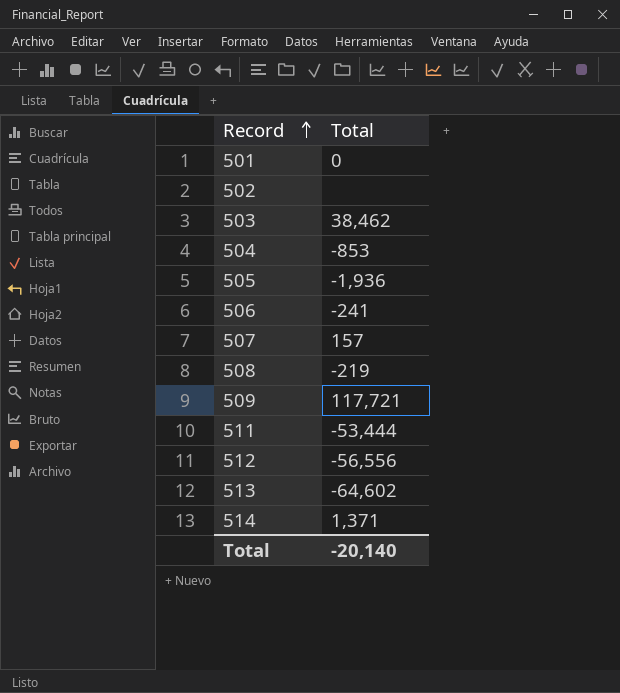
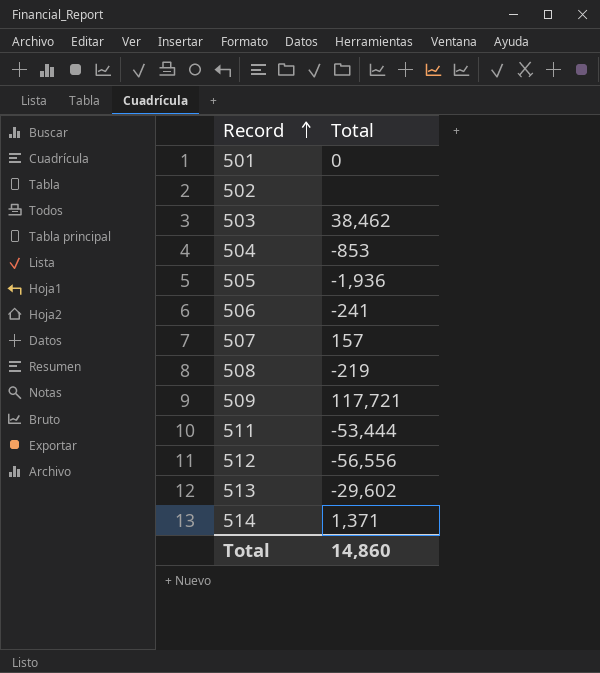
513 | Total: -64,602 -> -29,602
Total | Total: -20,140 -> 14,860

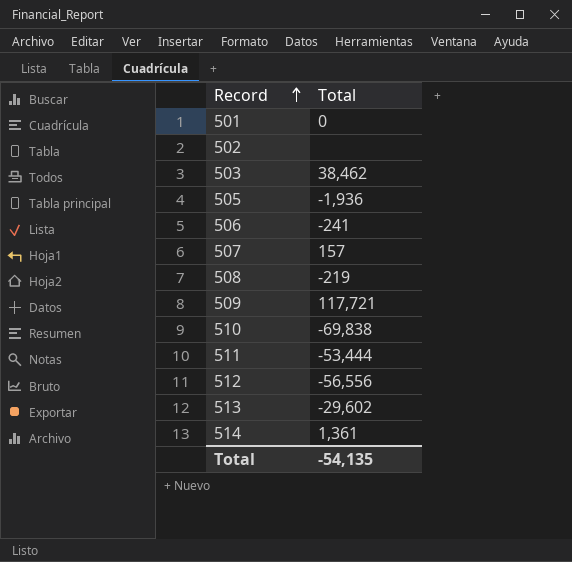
row 504: -853 -> none
row 510: none -> -69,838
514 | Total: 1,371 -> 1,361
Total | Total: 14,860 -> -54,135

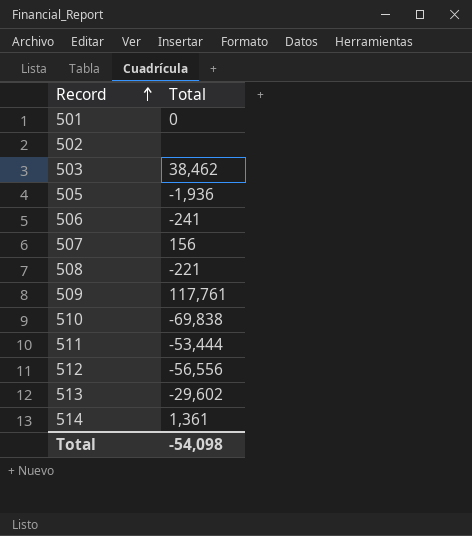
507 | Total: 157 -> 156
508 | Total: -219 -> -221
509 | Total: 117,721 -> 117,761
Total | Total: -54,135 -> -54,098

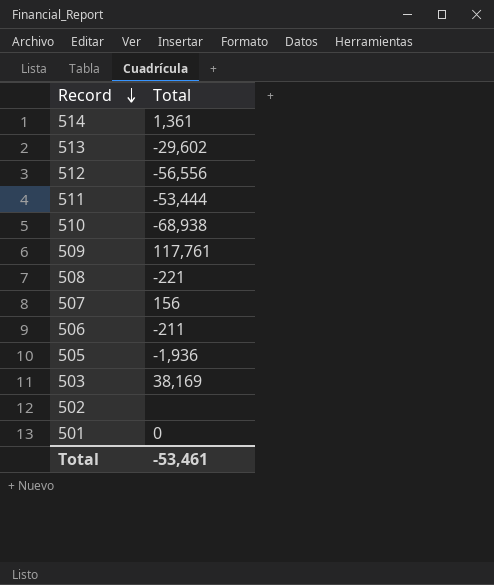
row order: Record ascending -> Record descending
510 | Total: -69,838 -> -68,938
506 | Total: -241 -> -211
503 | Total: 38,462 -> 38,169
Total | Total: -54,098 -> -53,461

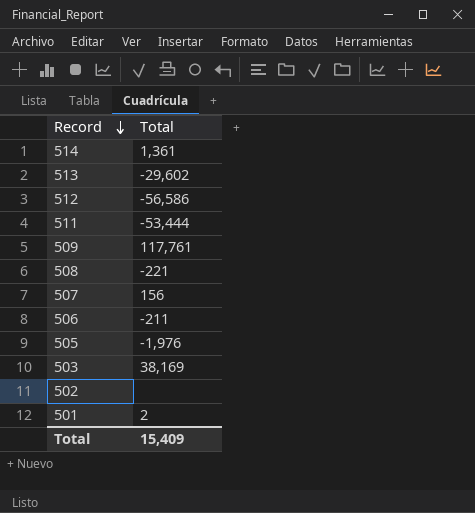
row 510: -68,938 -> none
512 | Total: -56,556 -> -56,586
505 | Total: -1,936 -> -1,976
501 | Total: 0 -> 2
Total | Total: -53,461 -> 15,409

